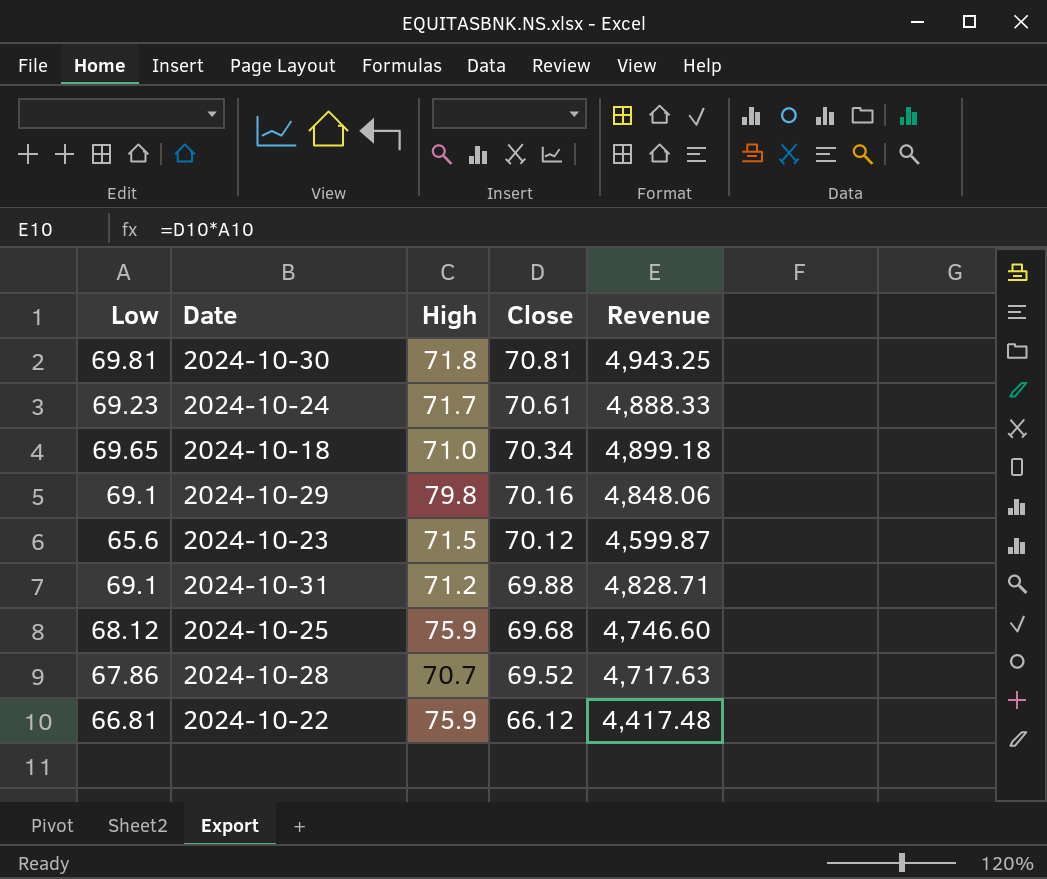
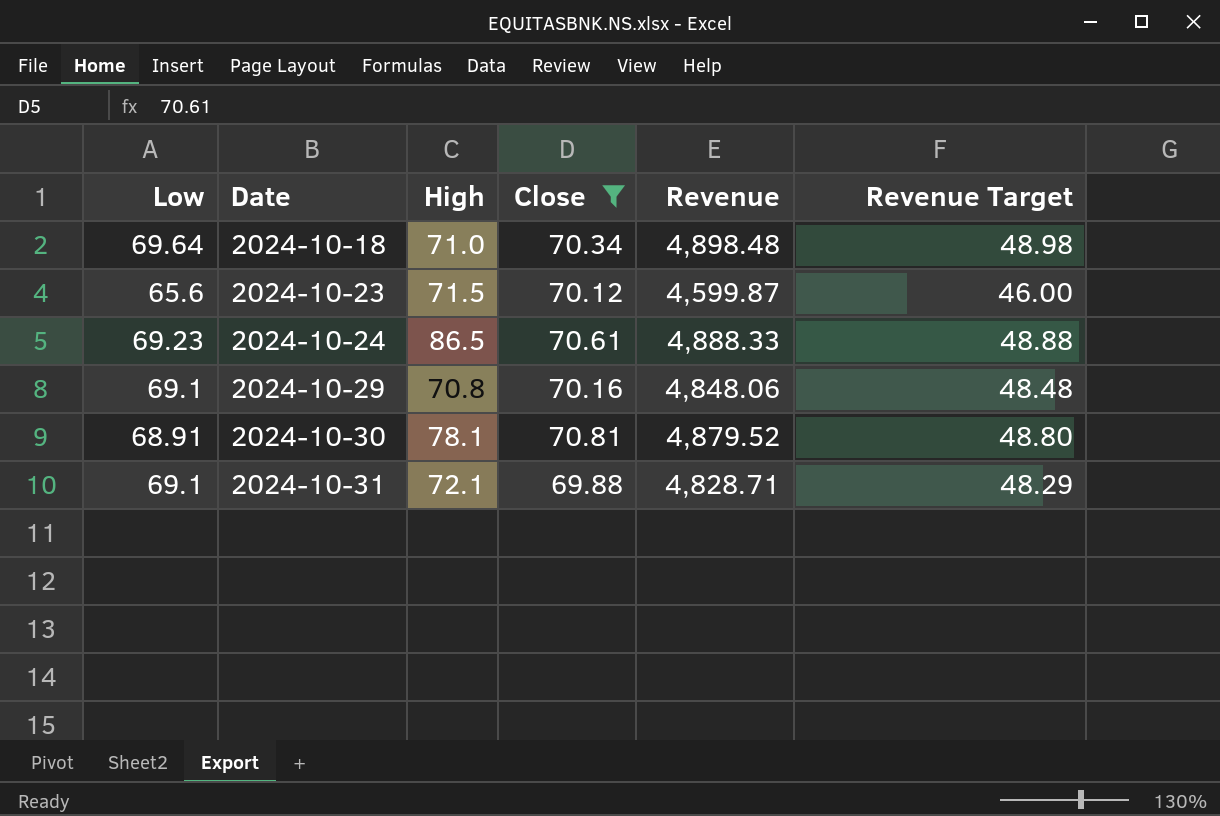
filter: none -> Close >= 69.88
row order: Close descending -> Date ascending
column Revenue Target | formula: none -> [Revenue] * 0.01
2024-10-18 | Low: 69.65 -> 69.64
2024-10-18 | Revenue: 4,899.18 -> 4,898.48
2024-10-24 | High: 71.7 -> 86.5
2024-10-29 | High: 79.8 -> 70.8
2024-10-30 | Low: 69.81 -> 68.91
2024-10-30 | High: 71.8 -> 78.1
2024-10-30 | Revenue: 4,943.25 -> 4,879.52
2024-10-31 | High: 71.2 -> 72.1

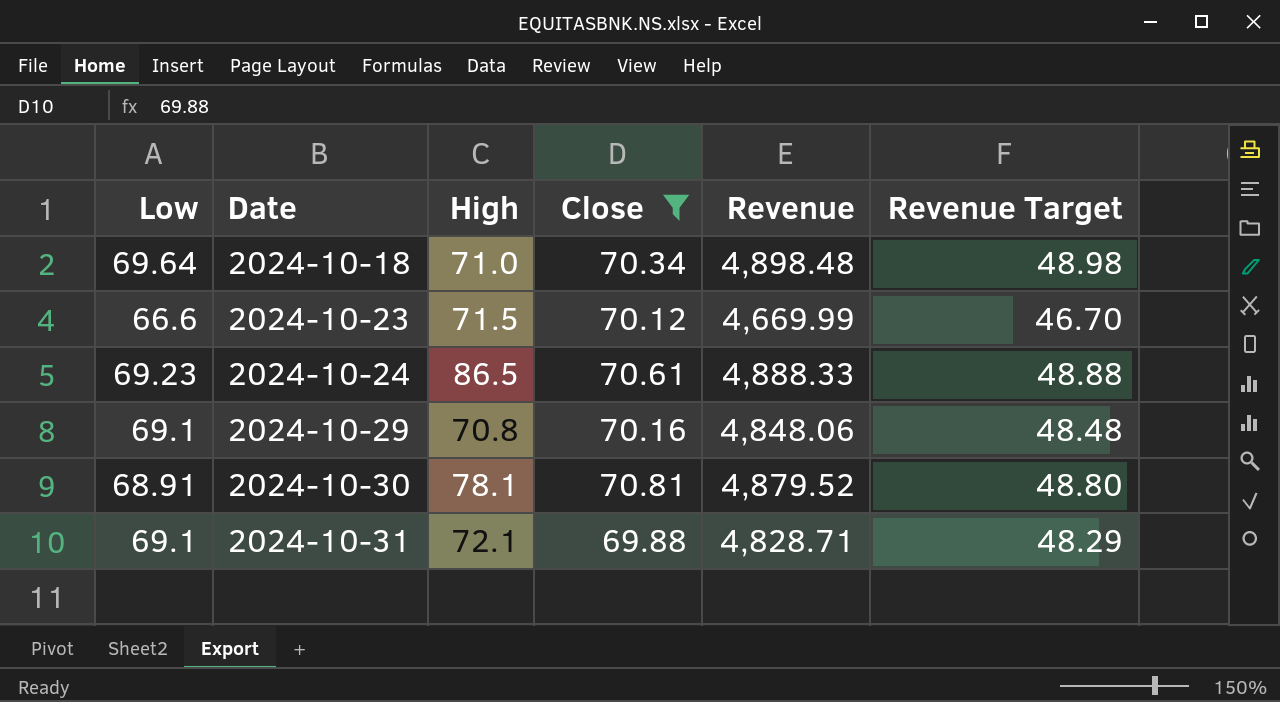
2024-10-23 | Low: 65.6 -> 66.6
2024-10-23 | Revenue: 4,599.87 -> 4,669.99
2024-10-23 | Revenue Target: 46.00 -> 46.70

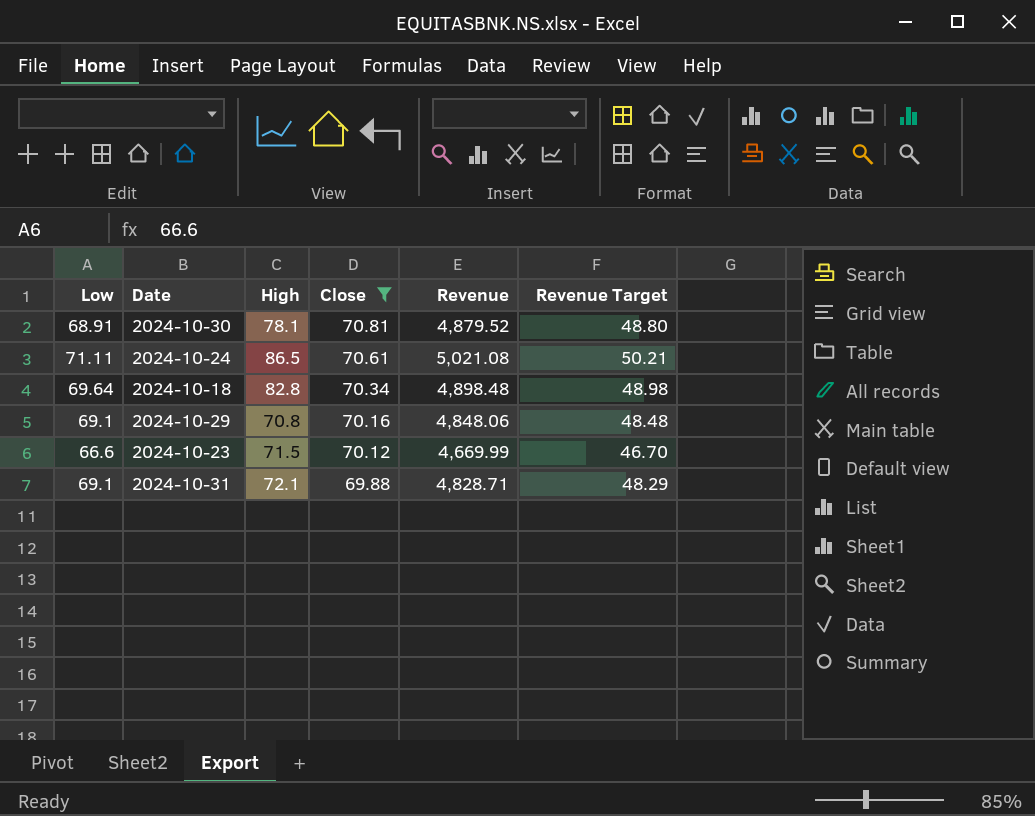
row order: Date ascending -> Close descending
2024-10-24 | Low: 69.23 -> 71.11
2024-10-24 | Revenue: 4,888.33 -> 5,021.08
2024-10-24 | Revenue Target: 48.88 -> 50.21
2024-10-18 | High: 71.0 -> 82.8

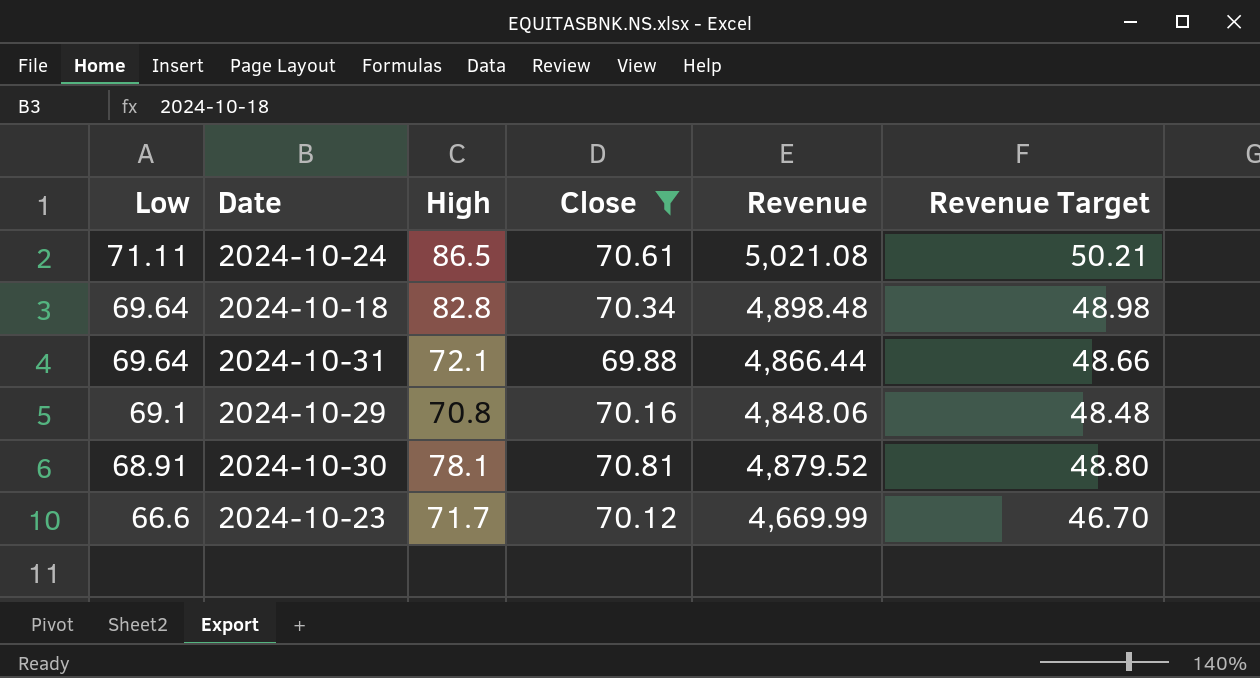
row order: Close descending -> Low descending
2024-10-31 | Low: 69.1 -> 69.64
2024-10-31 | Revenue: 4,828.71 -> 4,866.44
2024-10-31 | Revenue Target: 48.29 -> 48.66
2024-10-23 | High: 71.5 -> 71.7

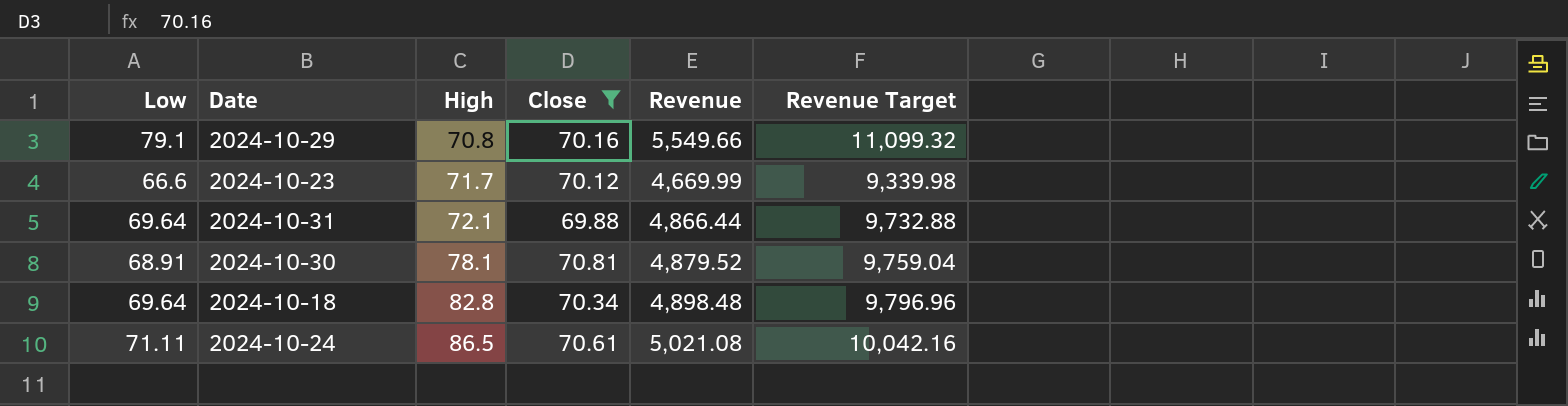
row order: Low descending -> High ascending
column Revenue Target | formula: [Revenue] * 0.01 -> [Revenue] * 2
2024-10-29 | Low: 69.1 -> 79.1
2024-10-29 | Revenue: 4,848.06 -> 5,549.66

